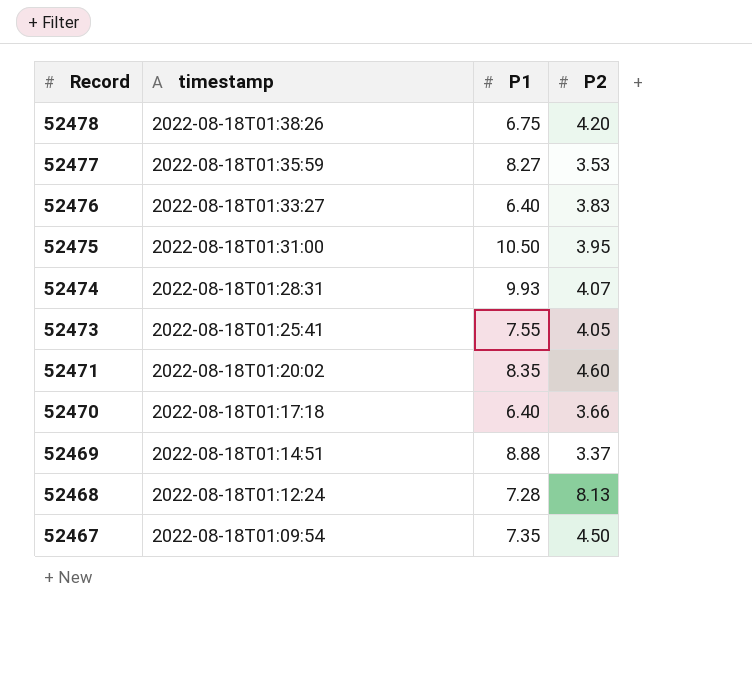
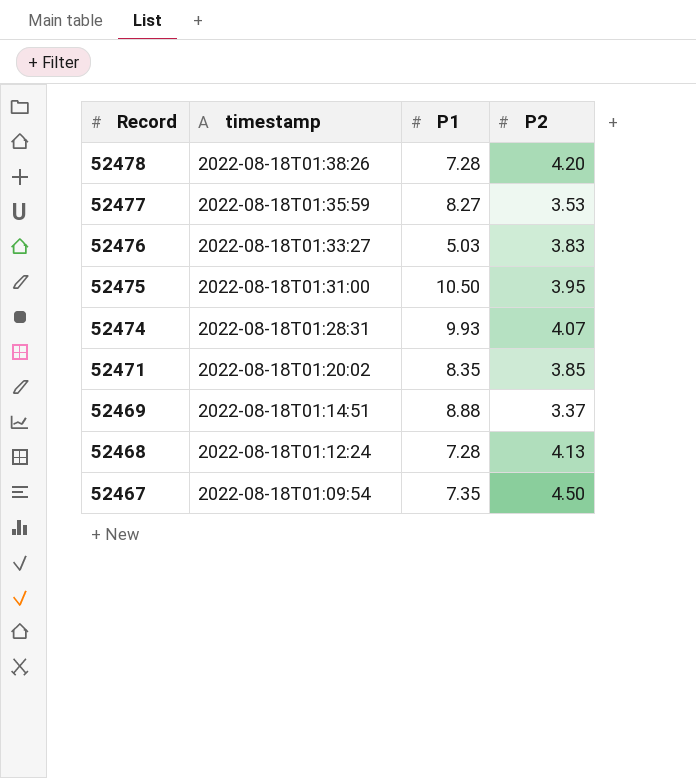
row 52473: 2022-08-18T01:25:41 | 7.55 | 4.05 -> none
row 52470: 2022-08-18T01:17:18 | 6.40 | 3.66 -> none
52478 | P1: 6.75 -> 7.28
52476 | P1: 6.40 -> 5.03
52471 | P2: 4.60 -> 3.85
52468 | P2: 8.13 -> 4.13

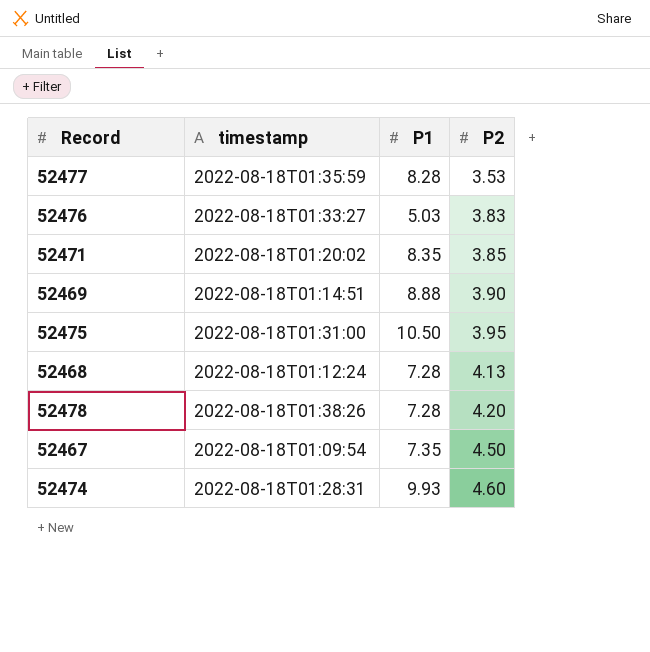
row order: Record descending -> P2 ascending
52477 | P1: 8.27 -> 8.28
52469 | P2: 3.37 -> 3.90
52474 | P2: 4.07 -> 4.60

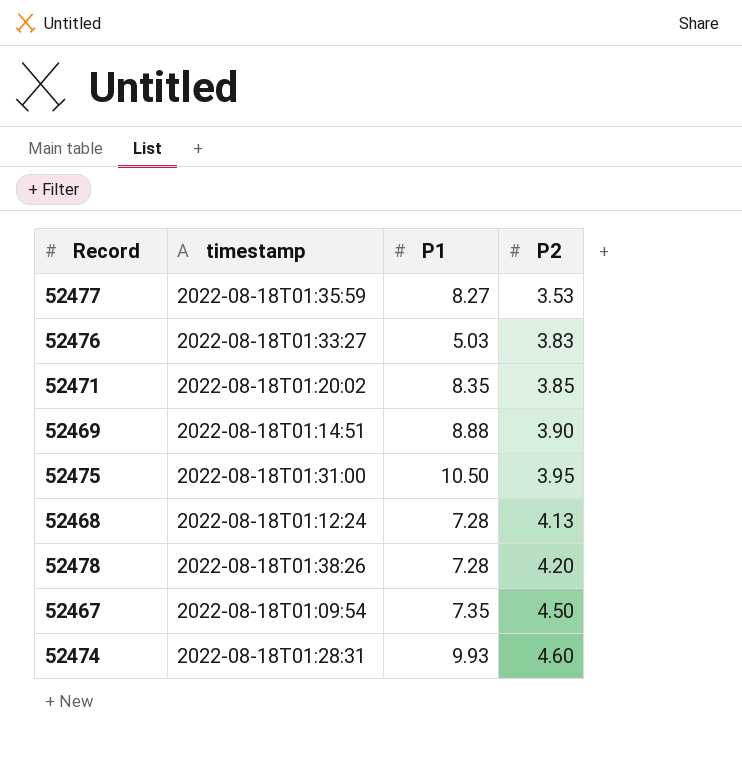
52477 | P1: 8.28 -> 8.27

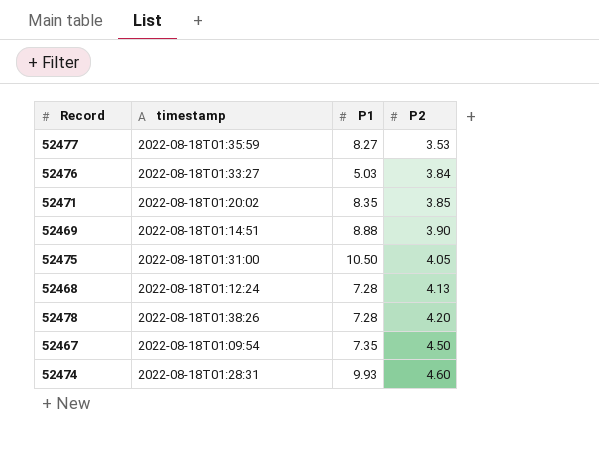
52476 | P2: 3.83 -> 3.84
52475 | P2: 3.95 -> 4.05

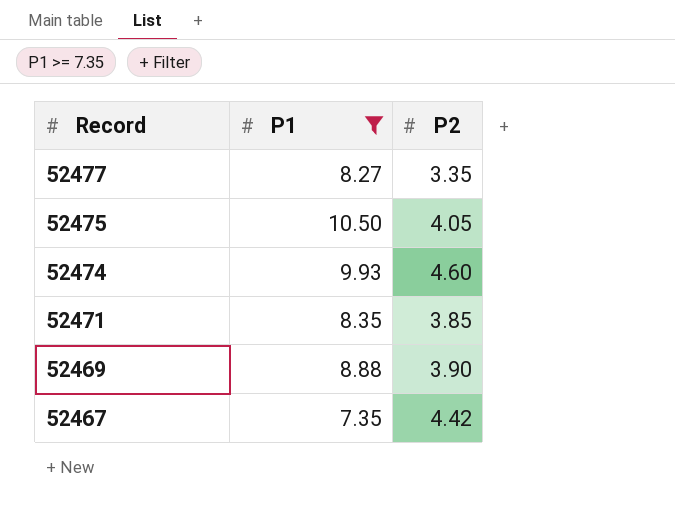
filter: none -> P1 >= 7.35
row order: P2 ascending -> Record descending
column timestamp | position: 2 -> none
52477 | P2: 3.53 -> 3.35
52467 | P2: 4.50 -> 4.42

